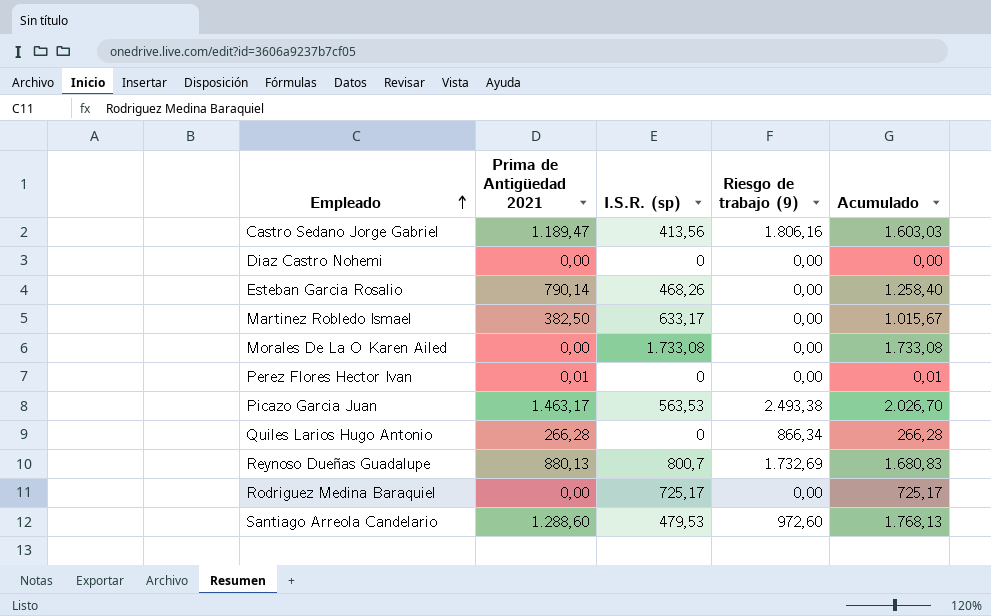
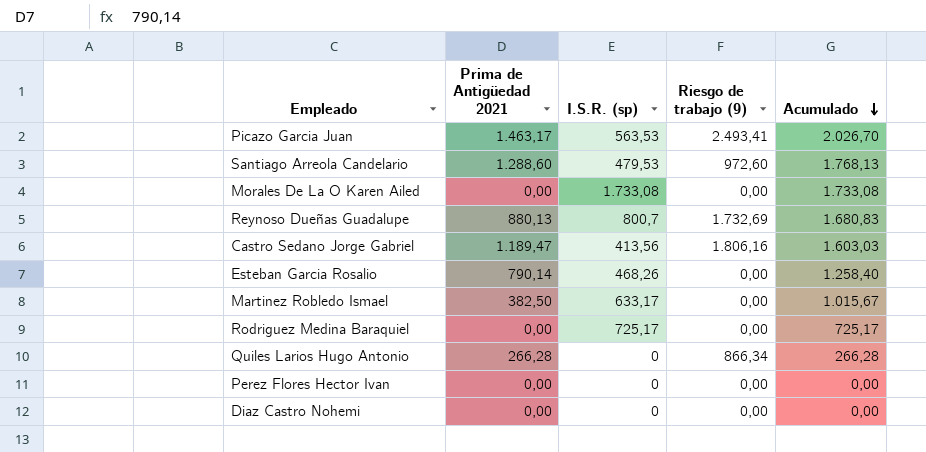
row order: Empleado ascending -> Acumulado descending
Picazo Garcia Juan | Riesgo de trabajo (9): 2.493,38 -> 2.493,41
Perez Flores Hector Ivan | Prima de Antigüedad 2021: 0,01 -> 0,00
Perez Flores Hector Ivan | Acumulado: 0,01 -> 0,00

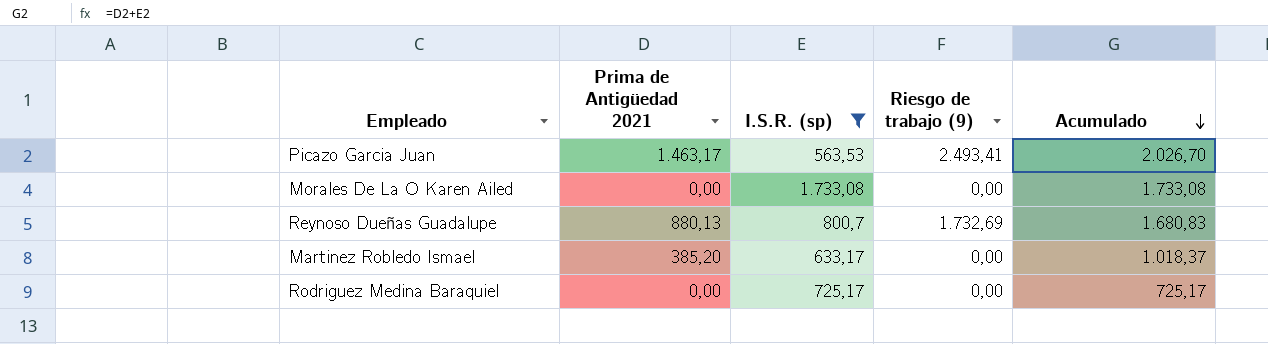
filter: none -> I.S.R. (sp) >= 563,53
Martinez Robledo Ismael | Prima de Antigüedad 2021: 382,50 -> 385,20
Martinez Robledo Ismael | Acumulado: 1.015,67 -> 1.018,37

